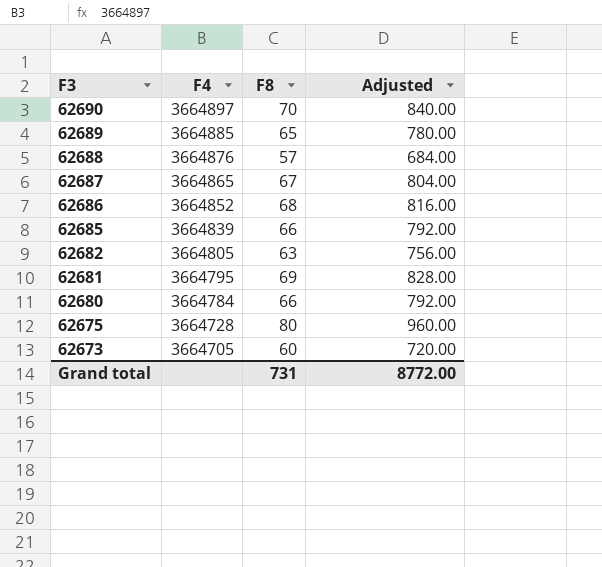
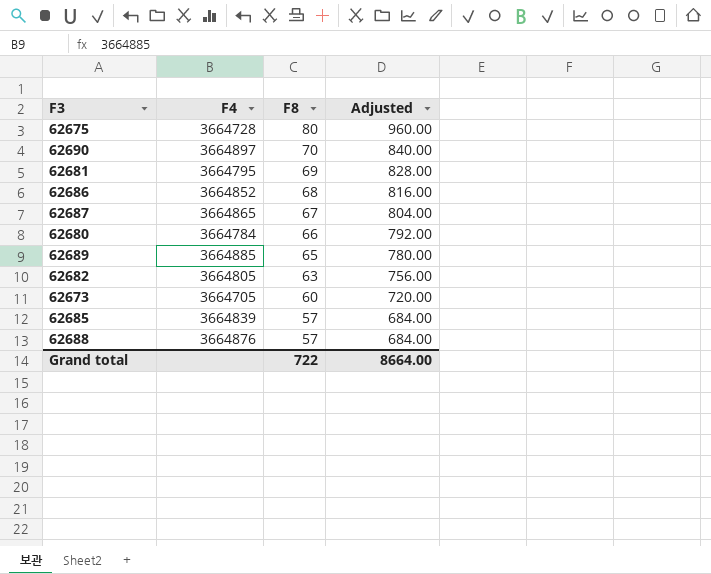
row order: F3 descending -> F8 descending
62685 | F8: 66 -> 57
62685 | Adjusted: 792.00 -> 684.00
Grand total | F8: 731 -> 722
Grand total | Adjusted: 8772.00 -> 8664.00

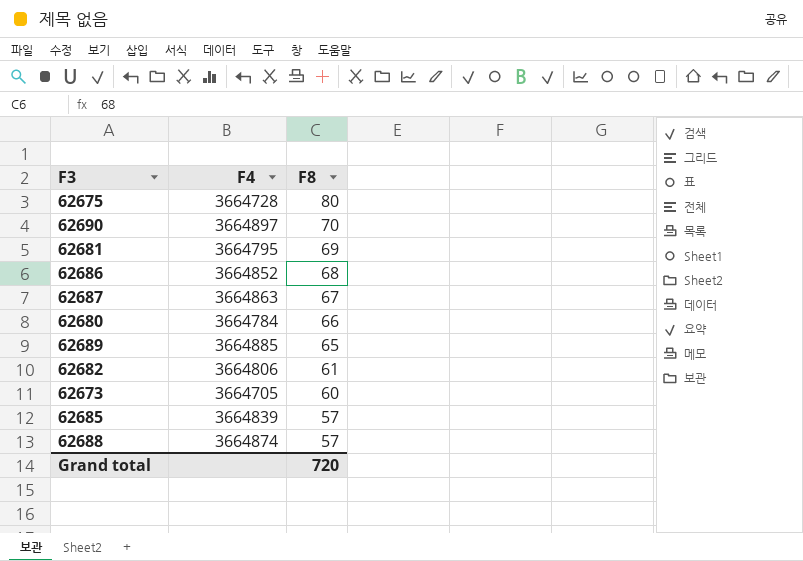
column Adjusted | formula: [F8] * 12 -> none
62687 | F4: 3664865 -> 3664863
62682 | F4: 3664805 -> 3664806
62682 | F8: 63 -> 61
62688 | F4: 3664876 -> 3664874
Grand total | F8: 722 -> 720

